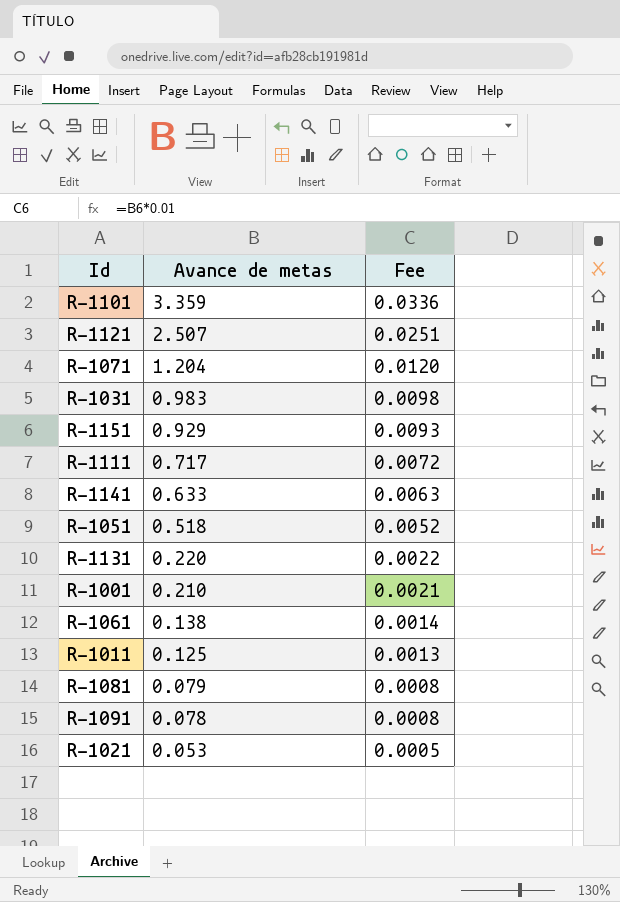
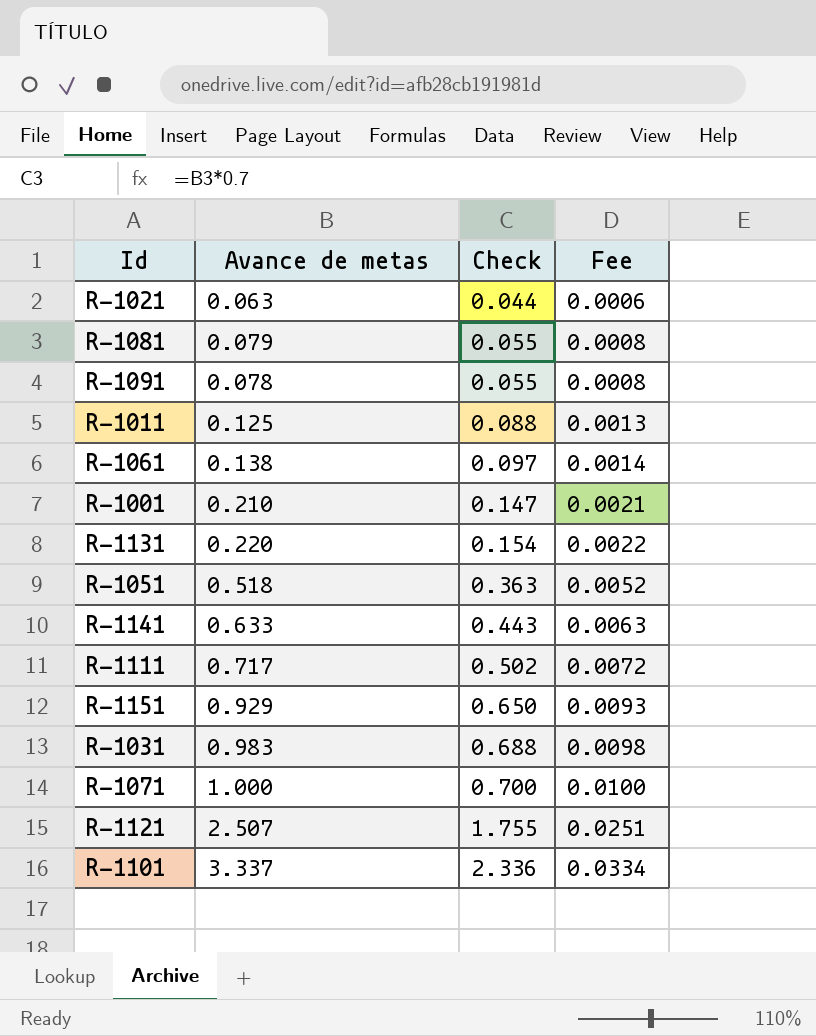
row order: Avance de metas descending -> Check ascending
column Check | formula: none -> [Avance de metas] * 0.7
R-1021 | Avance de metas: 0.053 -> 0.063
R-1021 | Fee: 0.0005 -> 0.0006
R-1071 | Avance de metas: 1.204 -> 1.000
R-1071 | Fee: 0.0120 -> 0.0100
R-1101 | Avance de metas: 3.359 -> 3.337
R-1101 | Fee: 0.0336 -> 0.0334

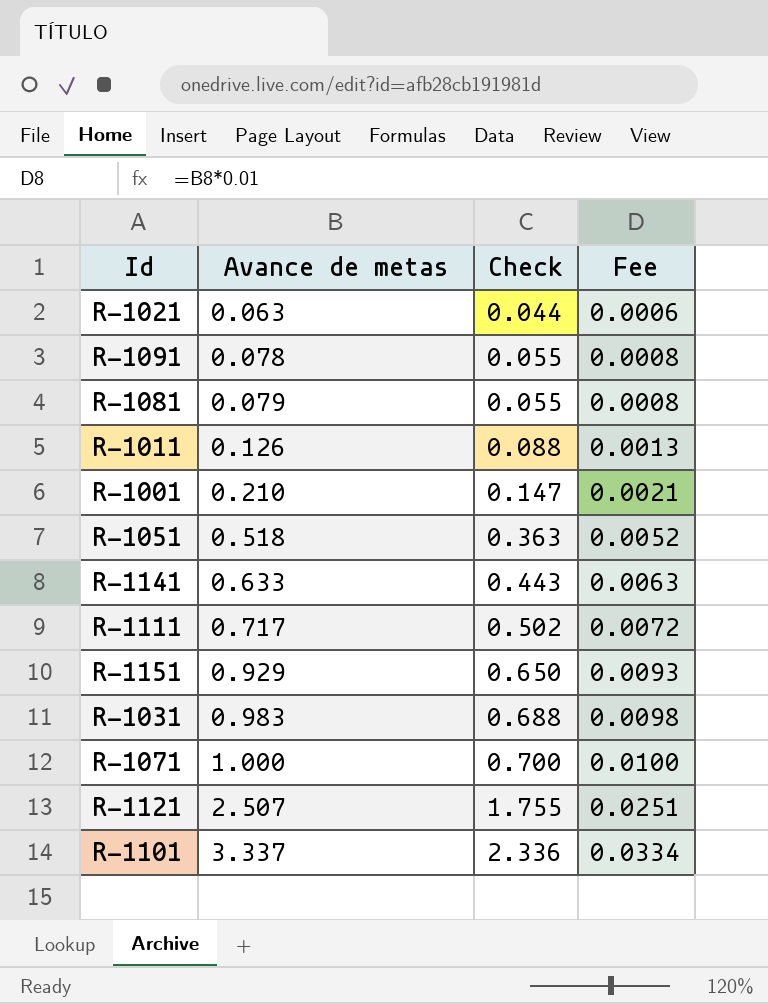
row order: Check ascending -> Avance de metas ascending
row R-1061: 0.138 | 0.097 | 0.0014 -> none
row R-1131: 0.220 | 0.154 | 0.0022 -> none
R-1011 | Avance de metas: 0.125 -> 0.126

